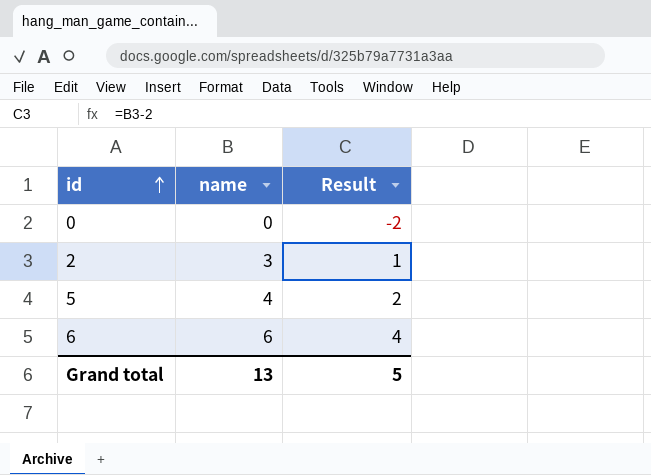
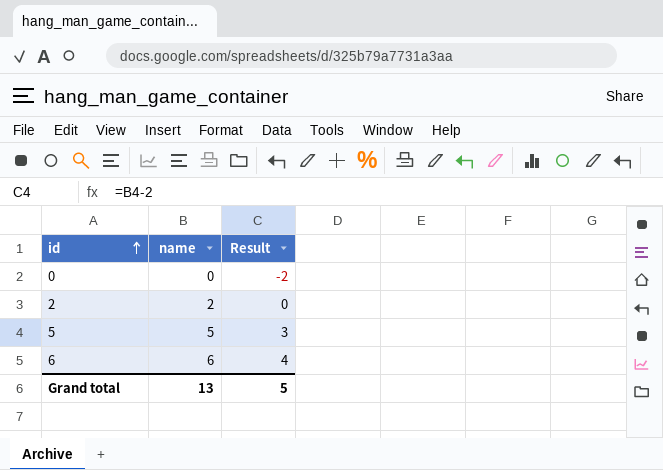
2 | name: 3 -> 2
2 | Result: 1 -> 0
5 | name: 4 -> 5
5 | Result: 2 -> 3

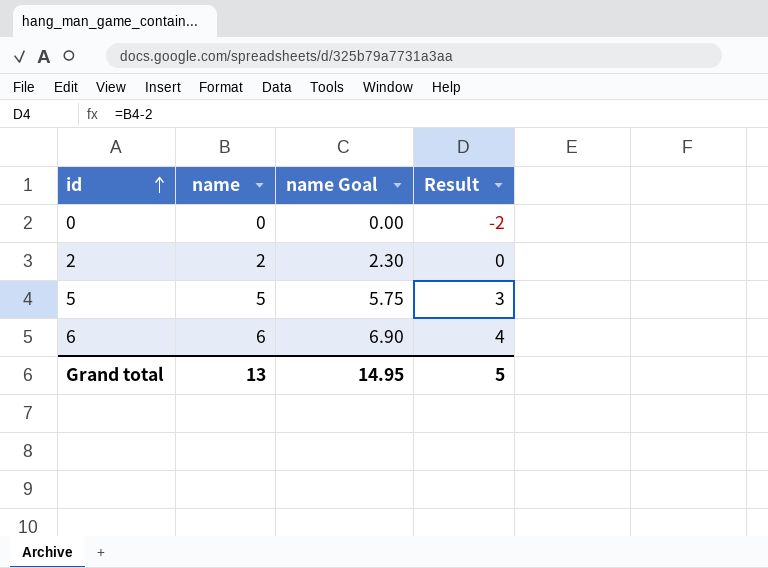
column name Goal | formula: none -> [name] * 1.15

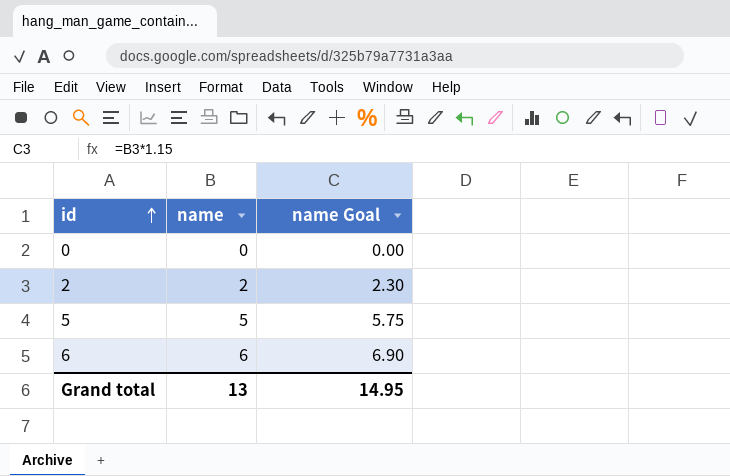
column Result | formula: [name] - 2 -> none

